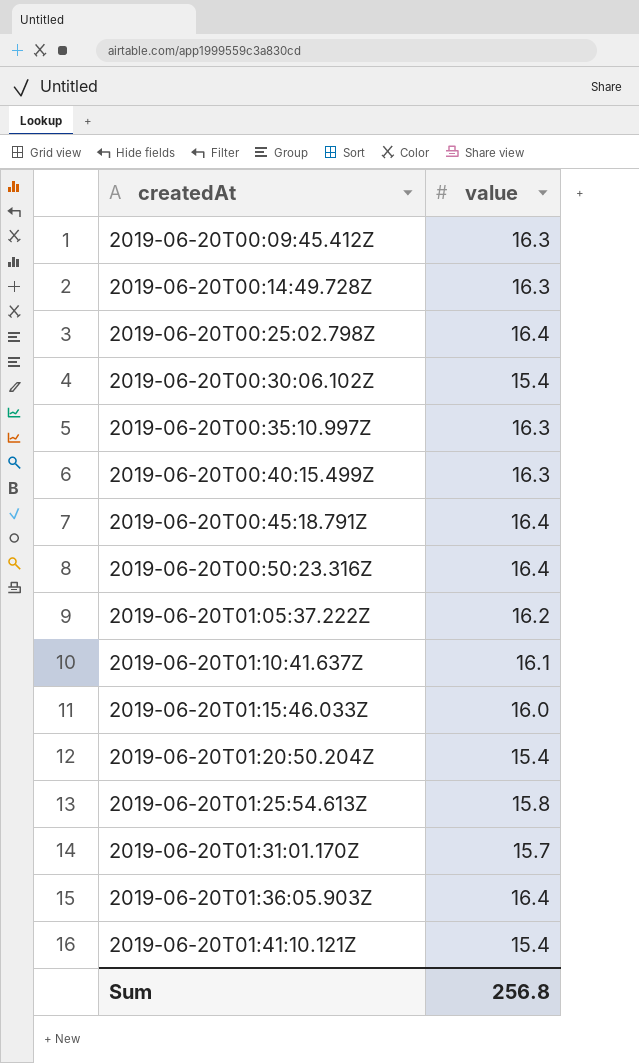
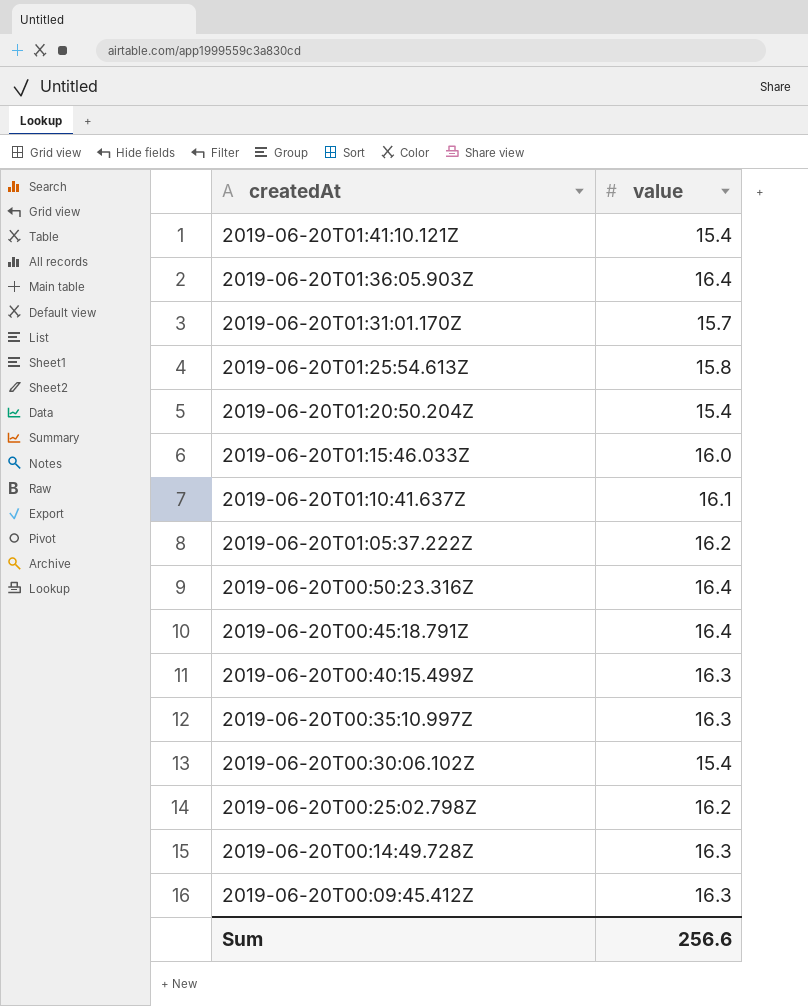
row order: createdAt ascending -> createdAt descending
2019-06-20T00:25:02.798Z | value: 16.4 -> 16.2
Sum | value: 256.8 -> 256.6

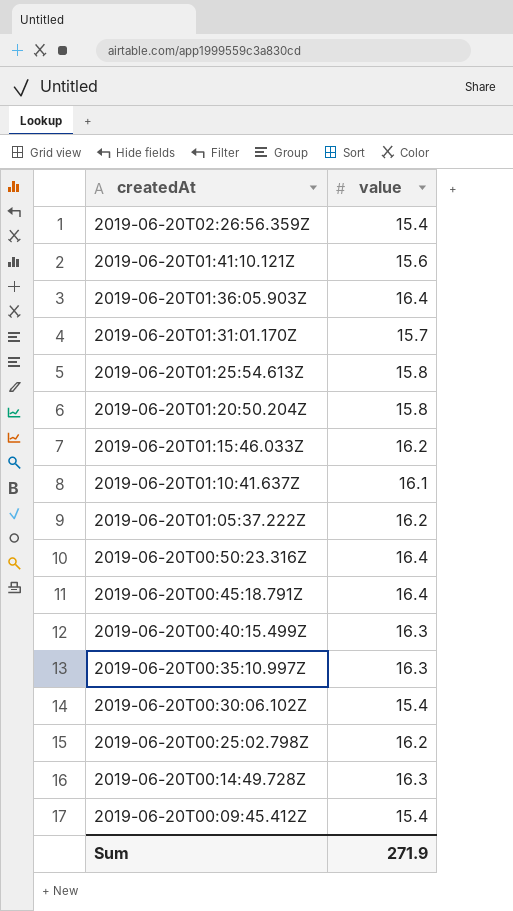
row 2019-06-20T02:26:56.359Z: none -> 15.4
2019-06-20T01:41:10.121Z | value: 15.4 -> 15.6
2019-06-20T01:20:50.204Z | value: 15.4 -> 15.8
2019-06-20T01:15:46.033Z | value: 16.0 -> 16.2
2019-06-20T00:09:45.412Z | value: 16.3 -> 15.4
Sum | value: 256.6 -> 271.9

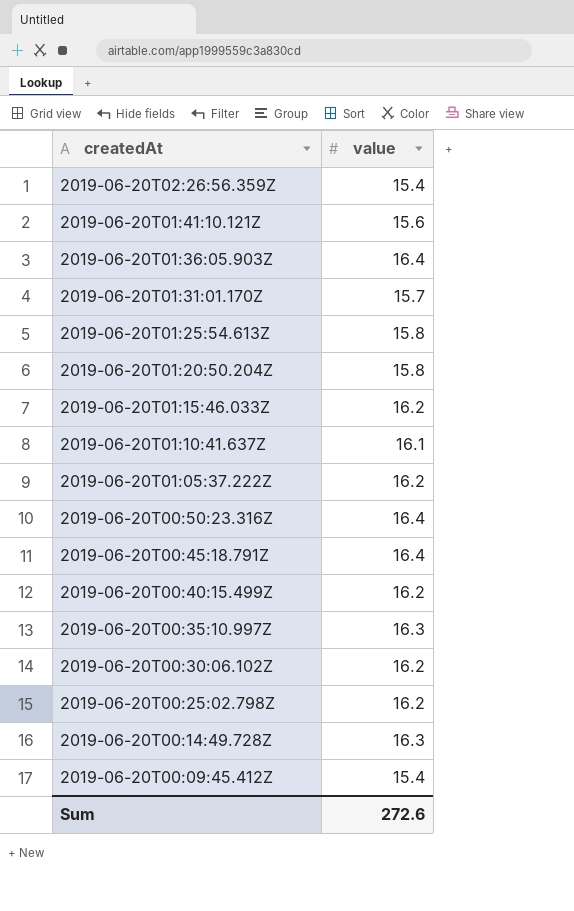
2019-06-20T00:40:15.499Z | value: 16.3 -> 16.2
2019-06-20T00:30:06.102Z | value: 15.4 -> 16.2
Sum | value: 271.9 -> 272.6

